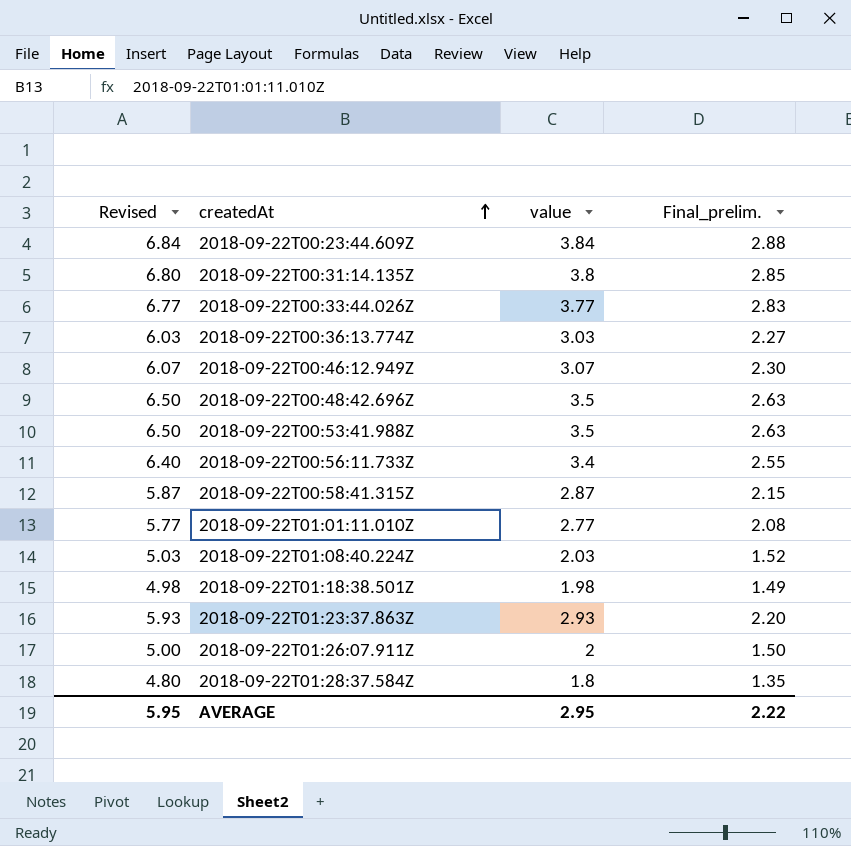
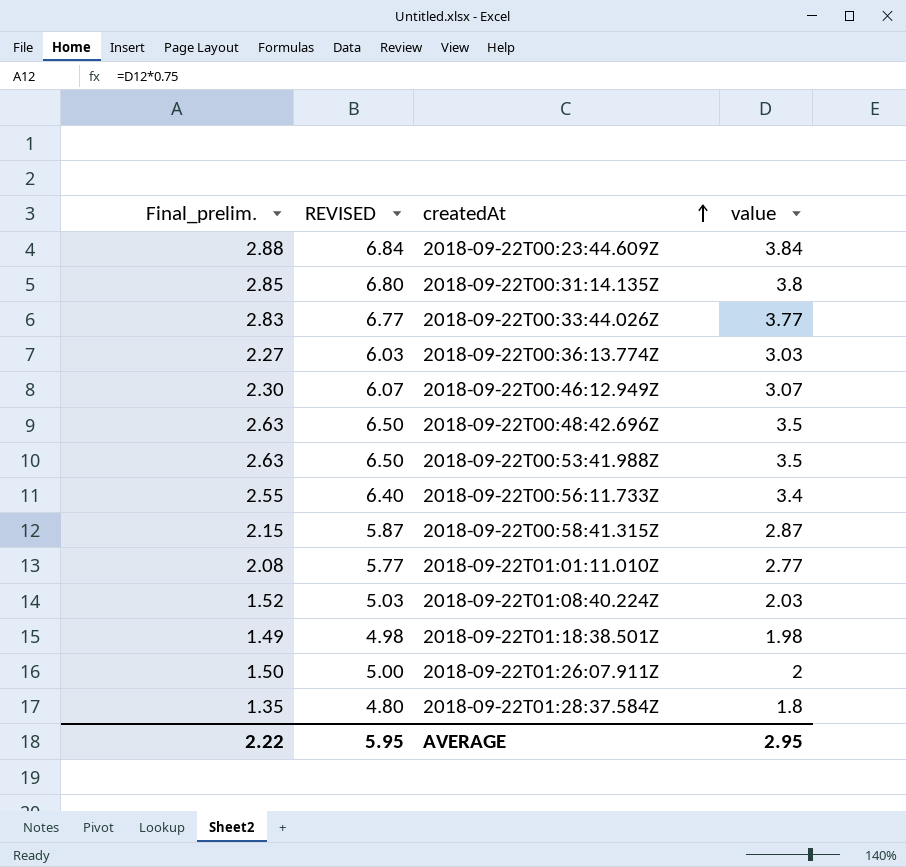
column Final_prelim. | position: 4 -> 1
column name: Revised -> REVISED
row 2018-09-22T01:23:37.863Z: 5.93 | 2.93 | 2.20 -> none

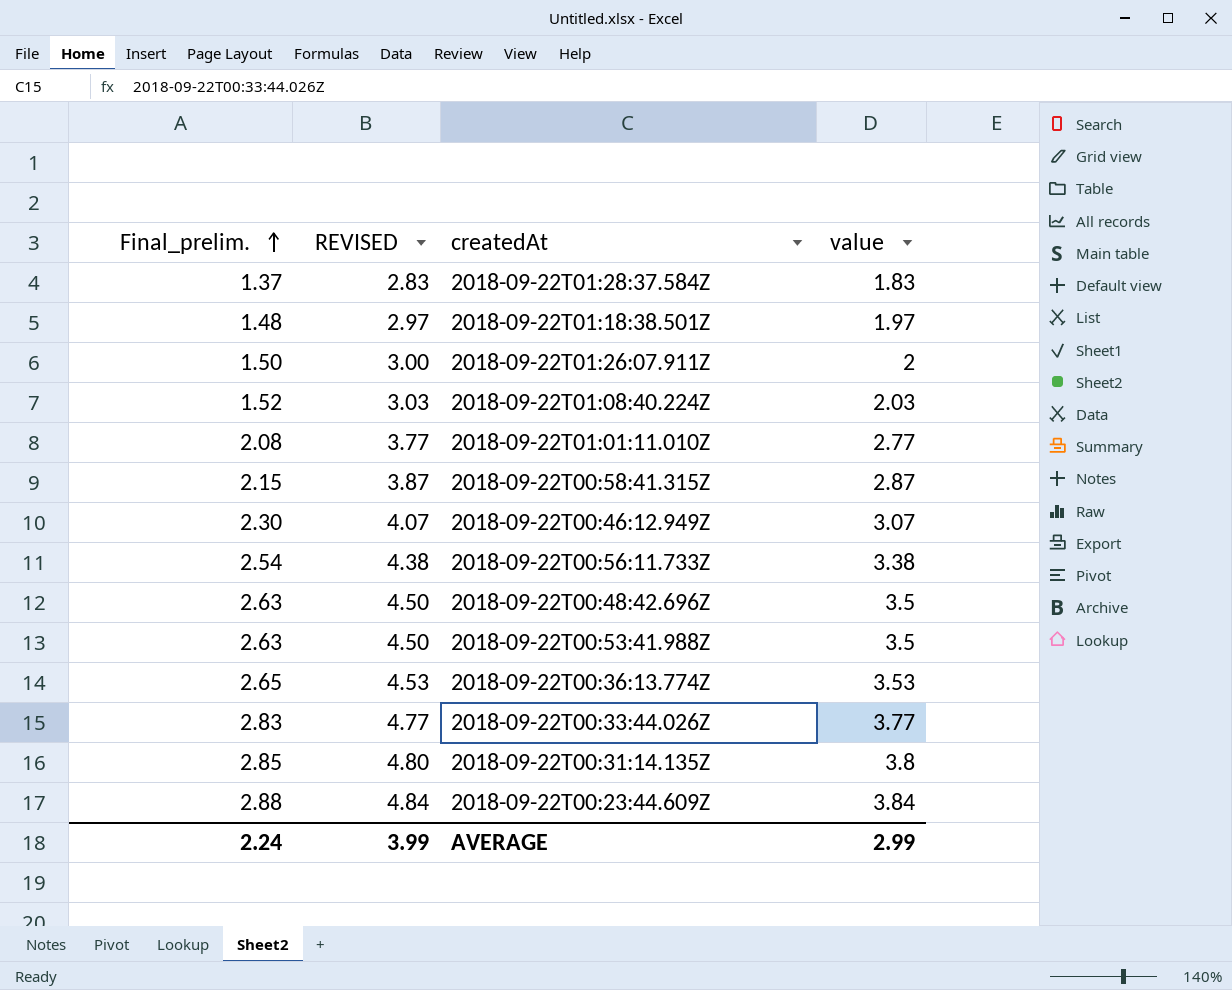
row order: createdAt ascending -> Final_prelim. ascending
column REVISED | formula: [value] + 3 -> [value] + 1
2018-09-22T01:28:37.584Z | Final_prelim.: 1.35 -> 1.37
2018-09-22T01:28:37.584Z | value: 1.8 -> 1.83
2018-09-22T01:18:38.501Z | Final_prelim.: 1.49 -> 1.48
2018-09-22T01:18:38.501Z | value: 1.98 -> 1.97
2018-09-22T00:56:11.733Z | Final_prelim.: 2.55 -> 2.54
2018-09-22T00:56:11.733Z | value: 3.4 -> 3.38
2018-09-22T00:36:13.774Z | Final_prelim.: 2.27 -> 2.65
2018-09-22T00:36:13.774Z | value: 3.03 -> 3.53
AVERAGE | Final_prelim.: 2.22 -> 2.24
AVERAGE | REVISED: 5.95 -> 3.99
AVERAGE | value: 2.95 -> 2.99

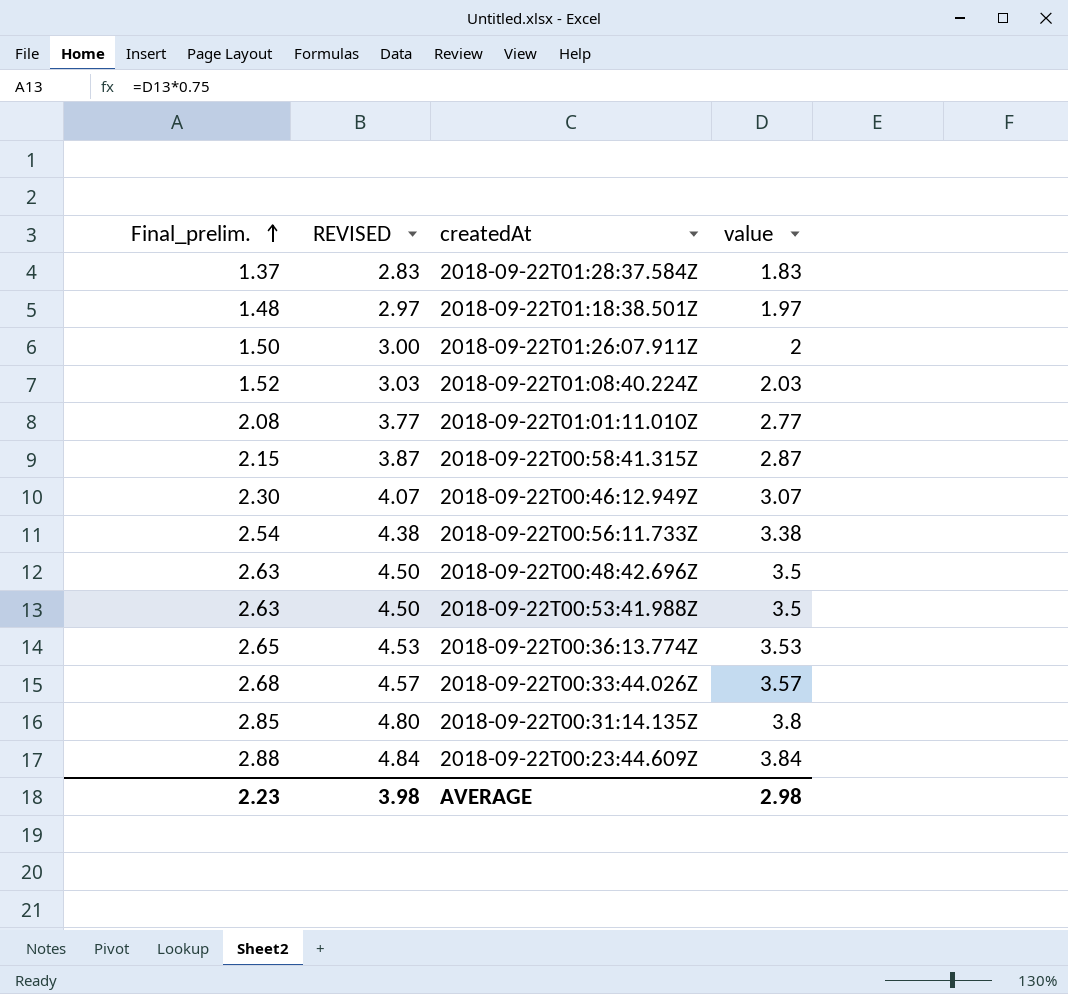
2018-09-22T00:33:44.026Z | Final_prelim.: 2.83 -> 2.68
2018-09-22T00:33:44.026Z | REVISED: 4.77 -> 4.57
2018-09-22T00:33:44.026Z | value: 3.77 -> 3.57
AVERAGE | Final_prelim.: 2.24 -> 2.23
AVERAGE | REVISED: 3.99 -> 3.98
AVERAGE | value: 2.99 -> 2.98

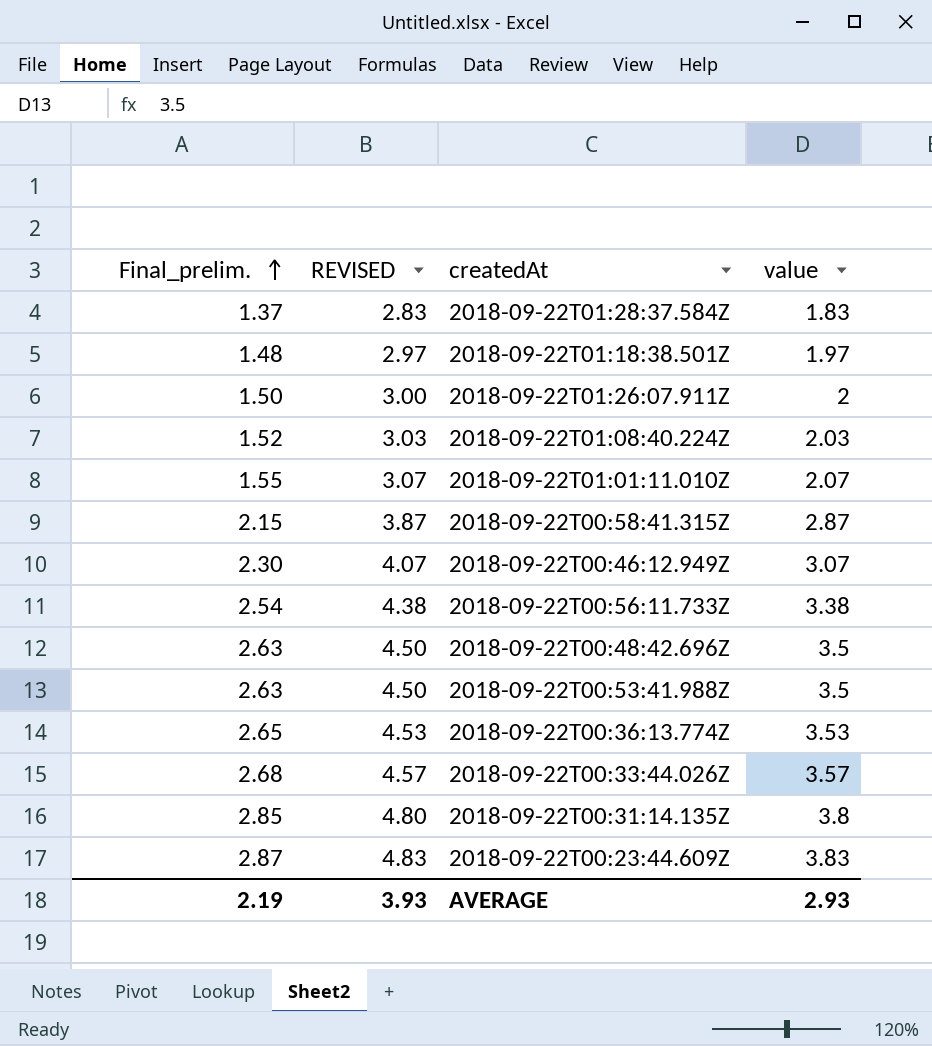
2018-09-22T01:01:11.010Z | Final_prelim.: 2.08 -> 1.55
2018-09-22T01:01:11.010Z | REVISED: 3.77 -> 3.07
2018-09-22T01:01:11.010Z | value: 2.77 -> 2.07
2018-09-22T00:23:44.609Z | Final_prelim.: 2.88 -> 2.87
2018-09-22T00:23:44.609Z | REVISED: 4.84 -> 4.83
2018-09-22T00:23:44.609Z | value: 3.84 -> 3.83
AVERAGE | Final_prelim.: 2.23 -> 2.19
AVERAGE | REVISED: 3.98 -> 3.93
AVERAGE | value: 2.98 -> 2.93

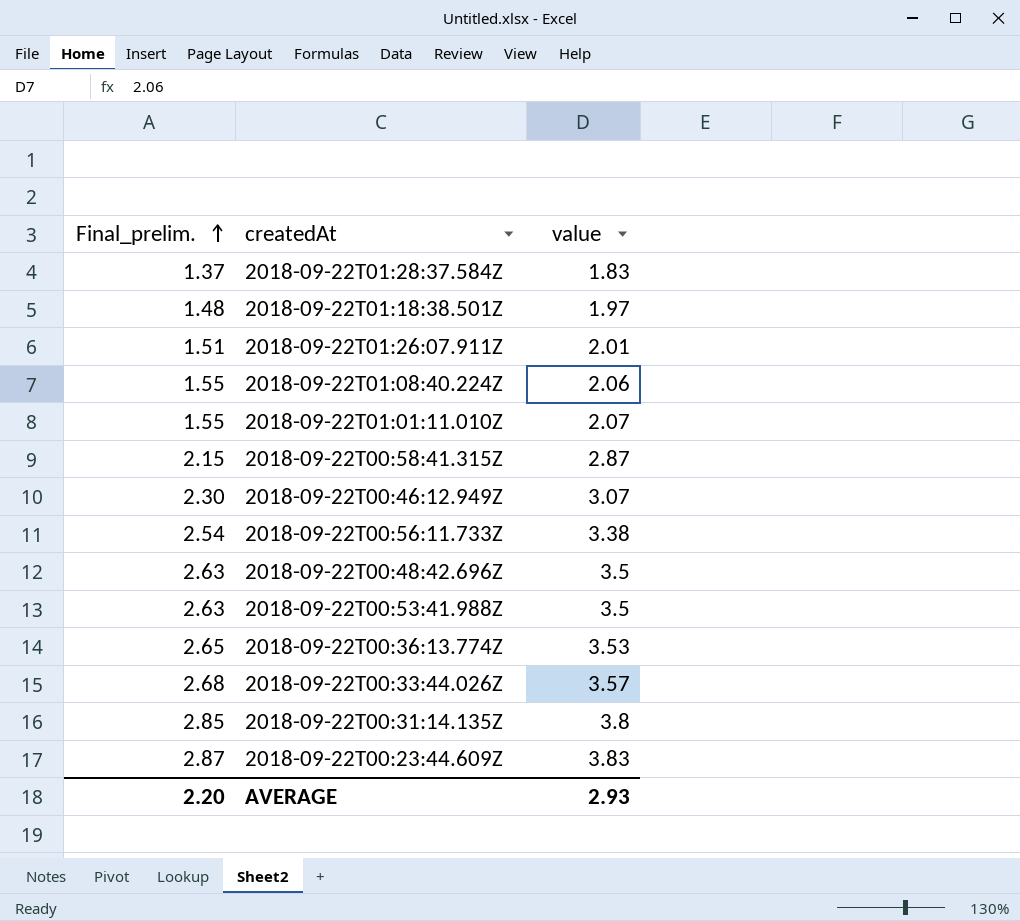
column REVISED | formula: [value] + 1 -> none
2018-09-22T01:26:07.911Z | Final_prelim.: 1.50 -> 1.51
2018-09-22T01:26:07.911Z | value: 2 -> 2.01
2018-09-22T01:08:40.224Z | Final_prelim.: 1.52 -> 1.55
2018-09-22T01:08:40.224Z | value: 2.03 -> 2.06
AVERAGE | Final_prelim.: 2.19 -> 2.20

